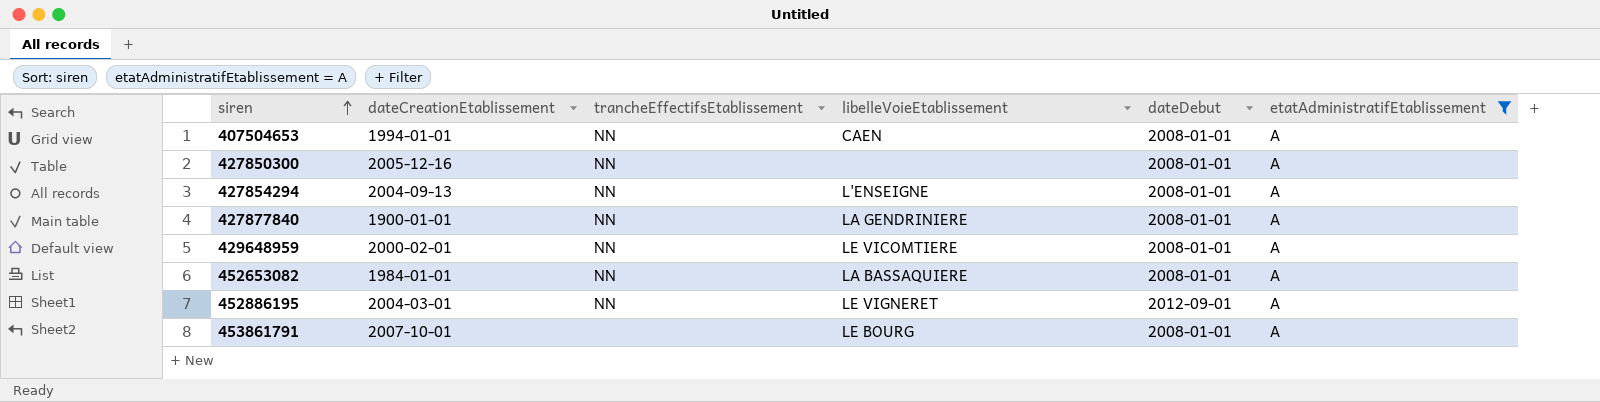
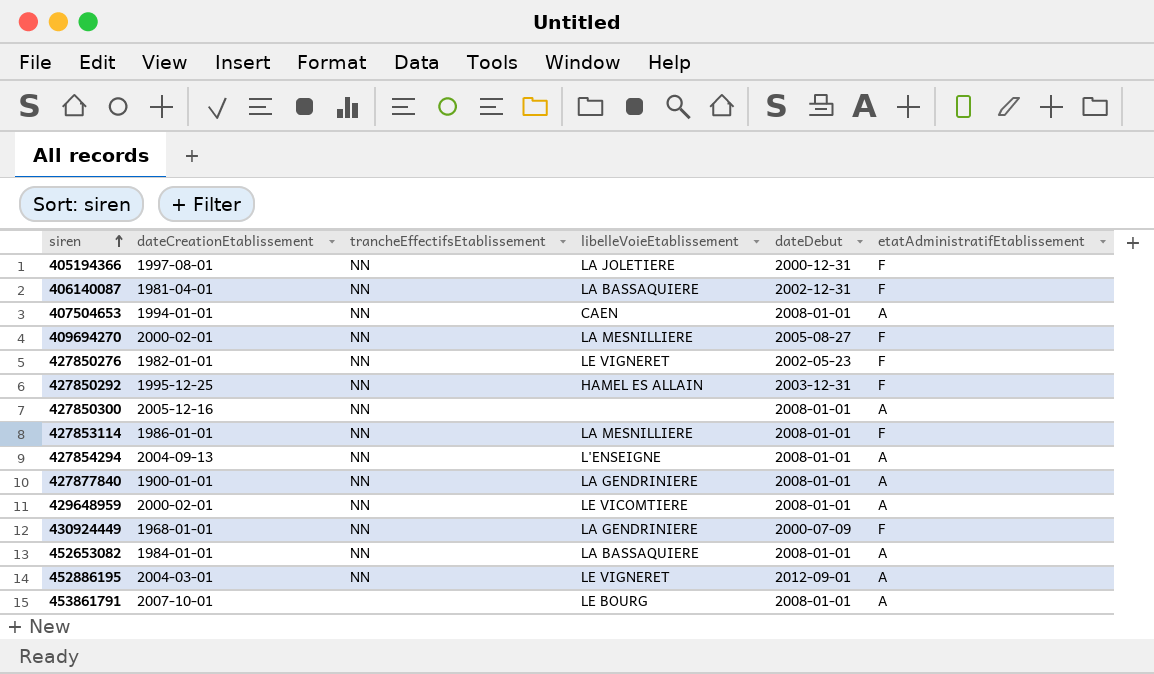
filter: etatAdministratifEtablissement = A -> none

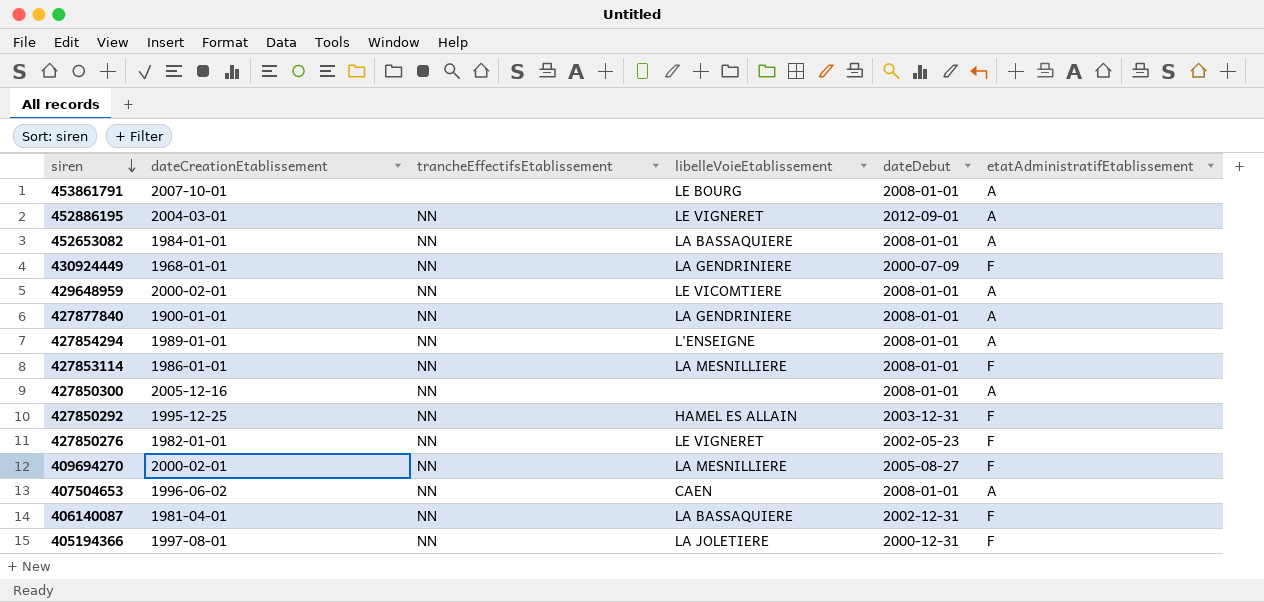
row order: siren ascending -> siren descending
427854294 | dateCreationEtablissement: 2004-09-13 -> 1989-01-01
407504653 | dateCreationEtablissement: 1994-01-01 -> 1996-06-02

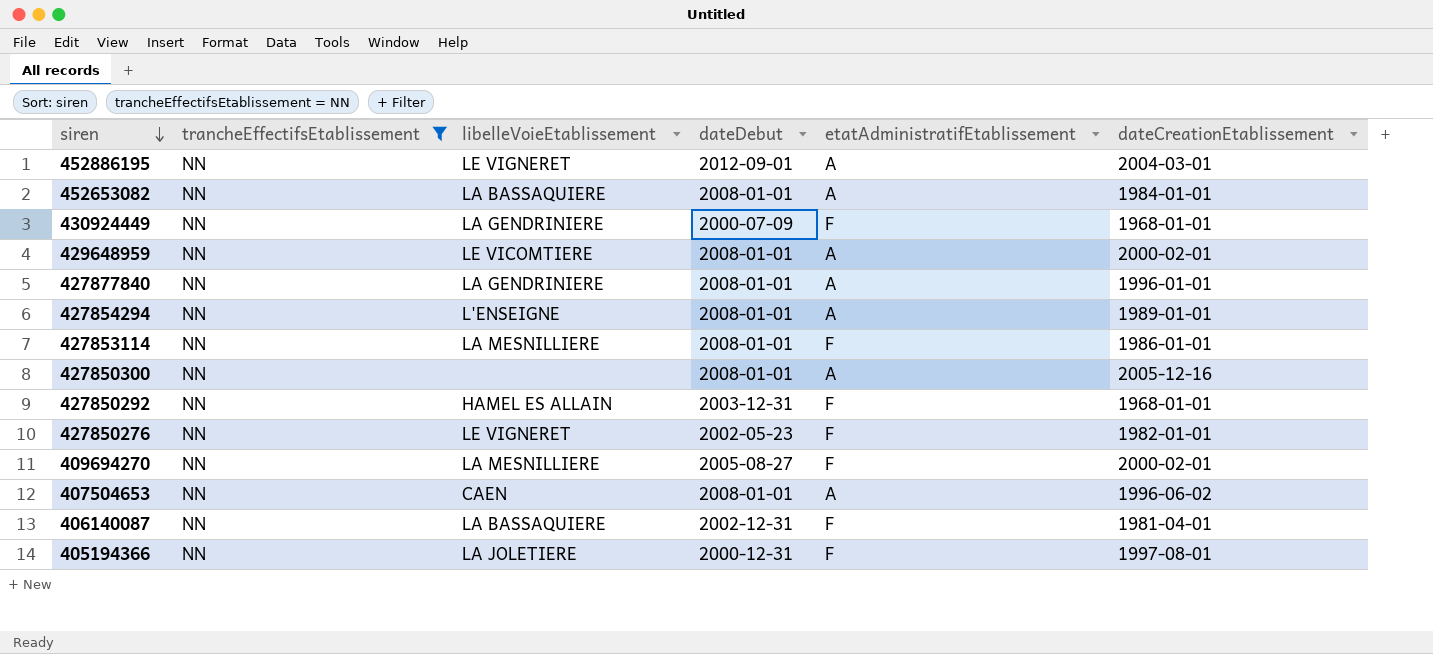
filter: none -> trancheEffectifsEtablissement = NN
column dateCreationEtablissement | position: 2 -> 6
427877840 | dateCreationEtablissement: 1900-01-01 -> 1996-01-01
427850292 | dateCreationEtablissement: 1995-12-25 -> 1968-01-01

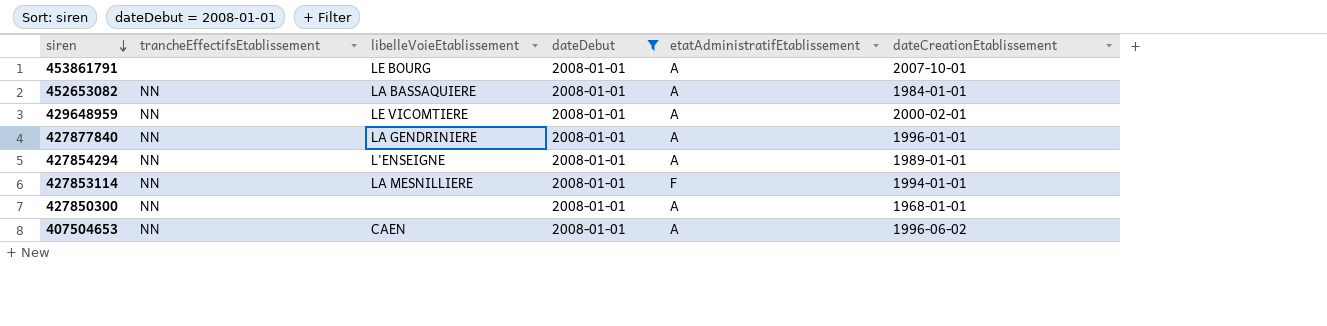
filter: trancheEffectifsEtablissement = NN -> dateDebut = 2008-01-01
427853114 | dateCreationEtablissement: 1986-01-01 -> 1994-01-01
427850300 | dateCreationEtablissement: 2005-12-16 -> 1968-01-01

